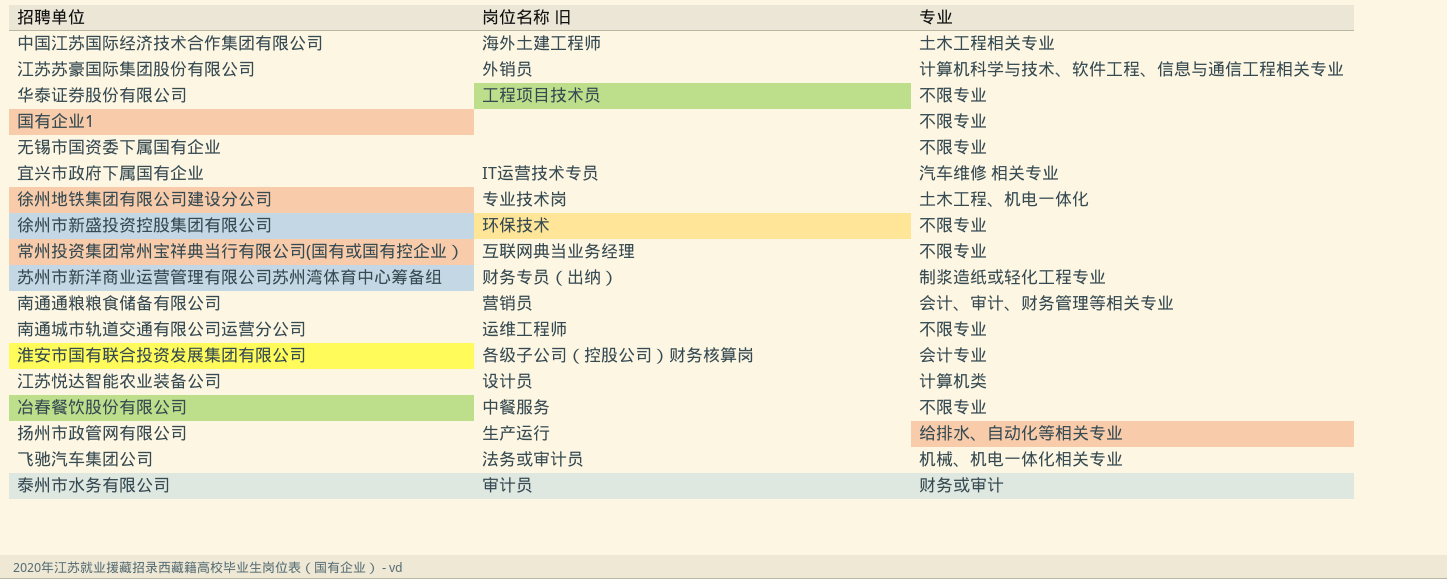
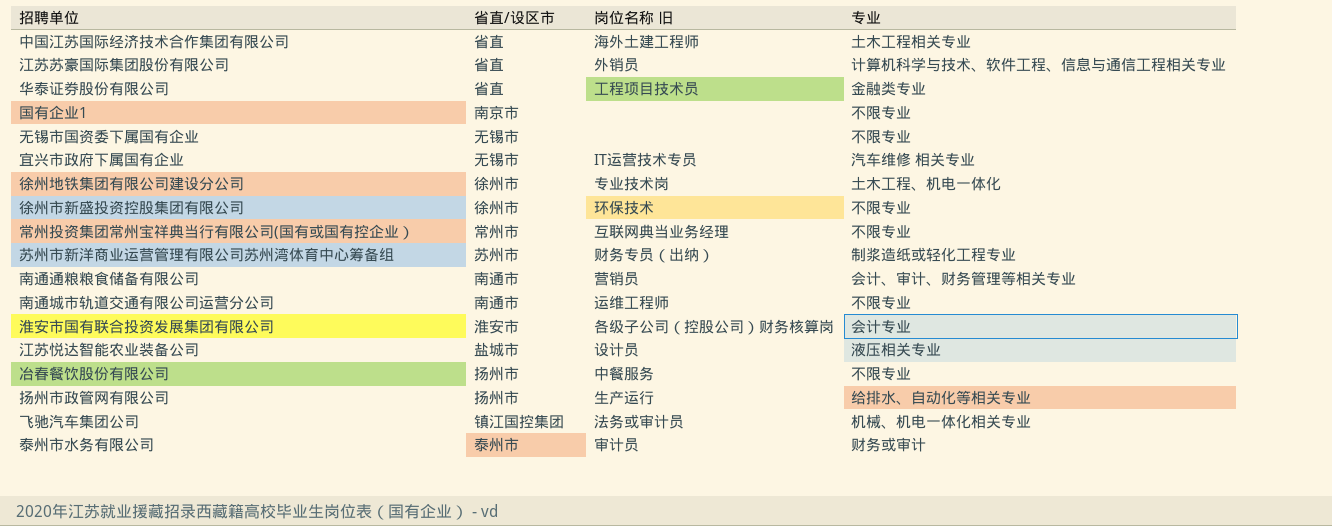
column 省直/设区市 | position: none -> 2
华泰证券股份有限公司 | 专业: 不限专业 -> 金融类专业
江苏悦达智能农业装备公司 | 专业: 计算机类 -> 液压相关专业

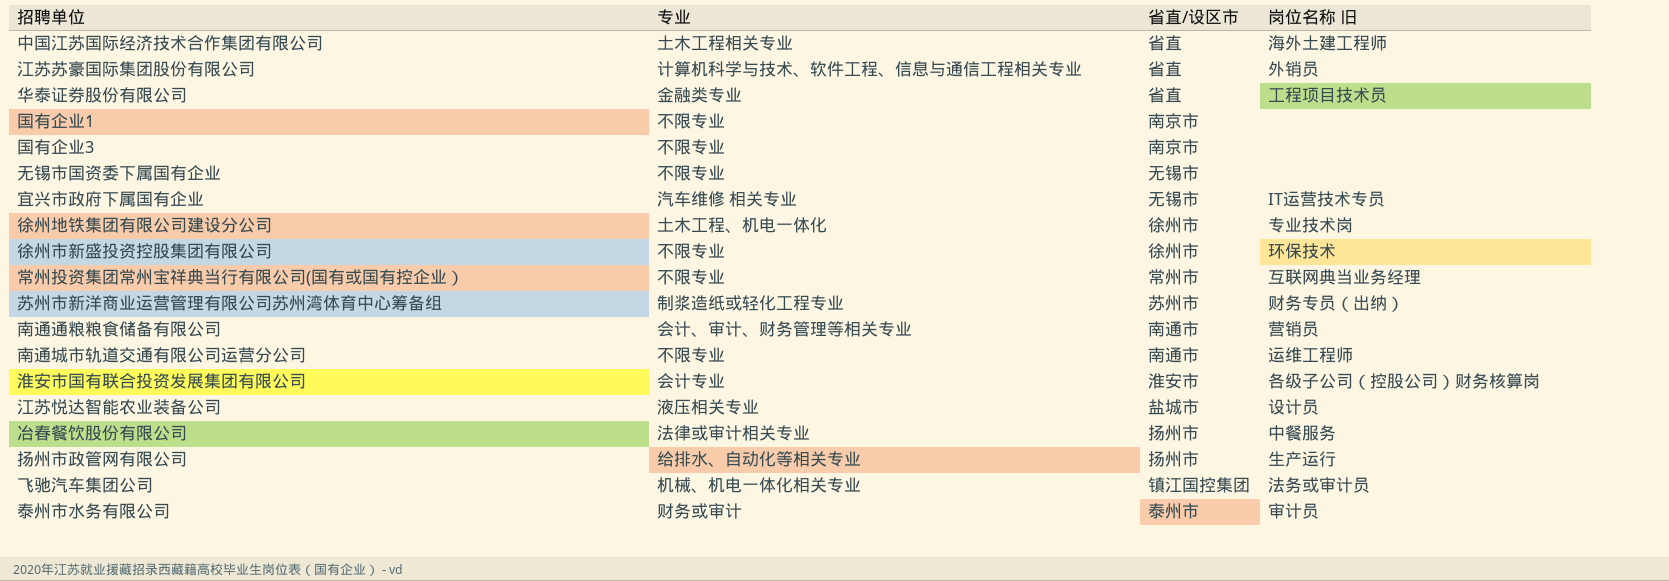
column 专业 | position: 4 -> 2
row 国有企业3: none -> 不限专业 | 南京市 | none
冶春餐饮股份有限公司 | 专业: 不限专业 -> 法律或审计相关专业

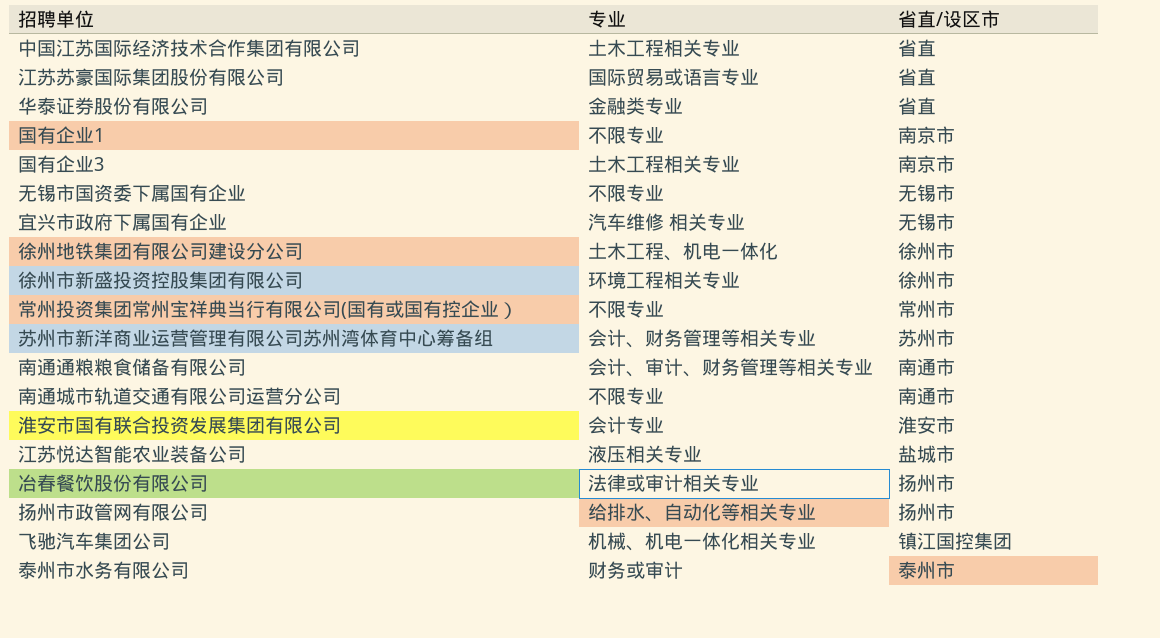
column 岗位名称 旧 | position: 4 -> none
江苏苏豪国际集团股份有限公司 | 专业: 计算机科学与技术、软件工程、信息与通信工程相关专业 -> 国际贸易或语言专业
国有企业3 | 专业: 不限专业 -> 土木工程相关专业
徐州市新盛投资控股集团有限公司 | 专业: 不限专业 -> 环境工程相关专业
苏州市新洋商业运营管理有限公司苏州湾体育中心筹备组 | 专业: 制浆造纸或轻化工程专业 -> 会计、财务管理等相关专业

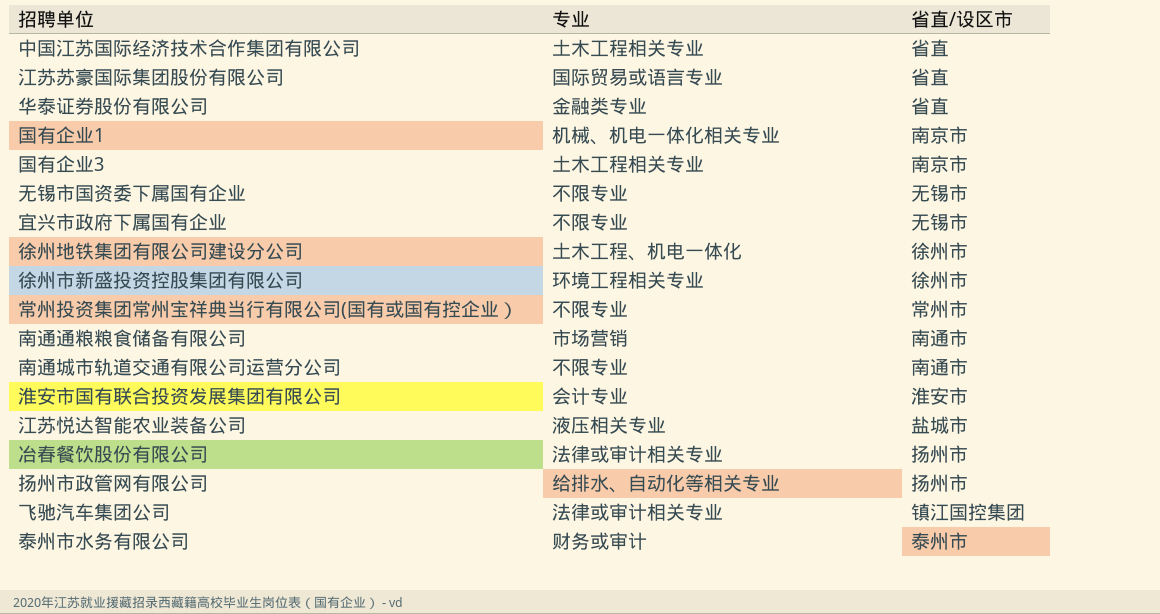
row 苏州市新洋商业运营管理有限公司苏州湾体育中心筹备组: 会计、财务管理等相关专业 | 苏州市 -> none
国有企业1 | 专业: 不限专业 -> 机械、机电一体化相关专业
宜兴市政府下属国有企业 | 专业: 汽车维修 相关专业 -> 不限专业
南通通粮粮食储备有限公司 | 专业: 会计、审计、财务管理等相关专业 -> 市场营销
飞驰汽车集团公司 | 专业: 机械、机电一体化相关专业 -> 法律或审计相关专业

